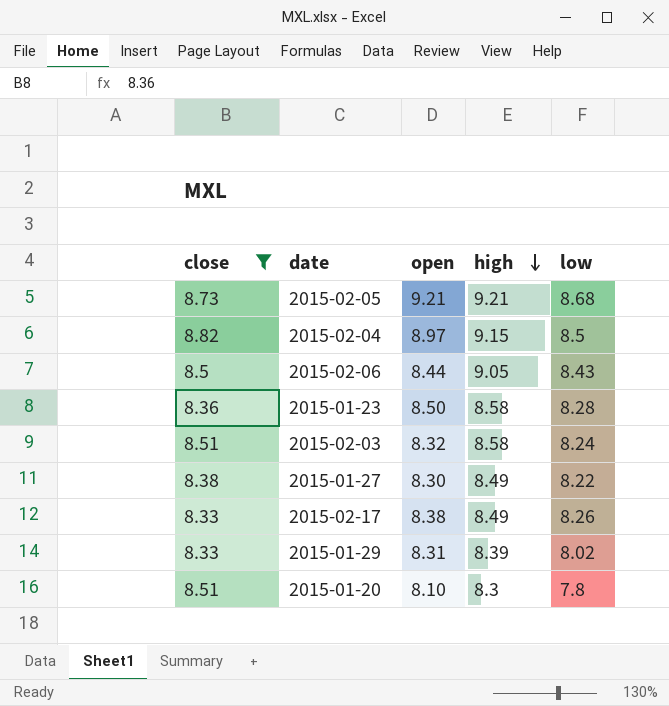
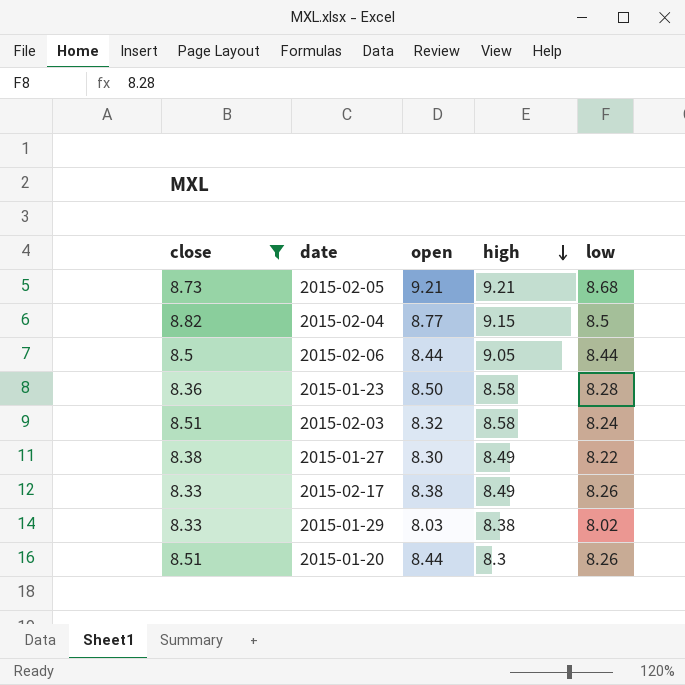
2015-02-04 | open: 8.97 -> 8.77
2015-02-06 | low: 8.43 -> 8.44
2015-01-29 | open: 8.31 -> 8.03
2015-01-29 | high: 8.39 -> 8.38
2015-01-20 | open: 8.10 -> 8.44
2015-01-20 | low: 7.8 -> 8.26

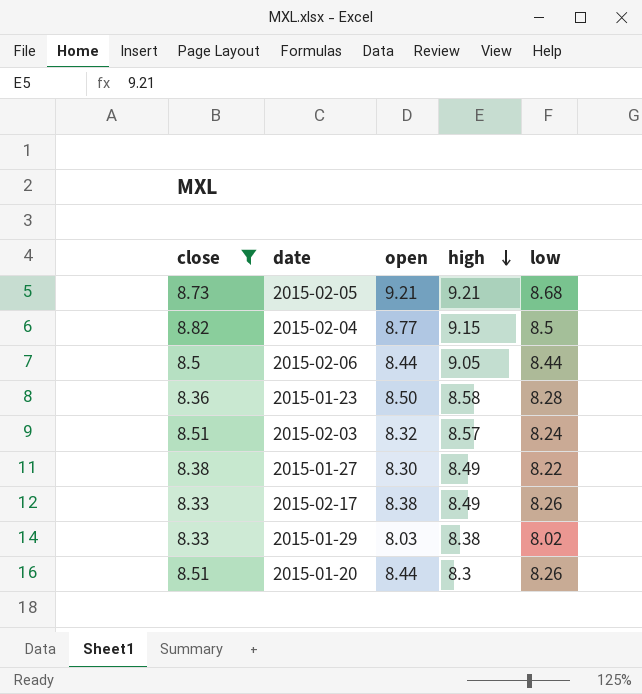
2015-02-03 | high: 8.58 -> 8.57

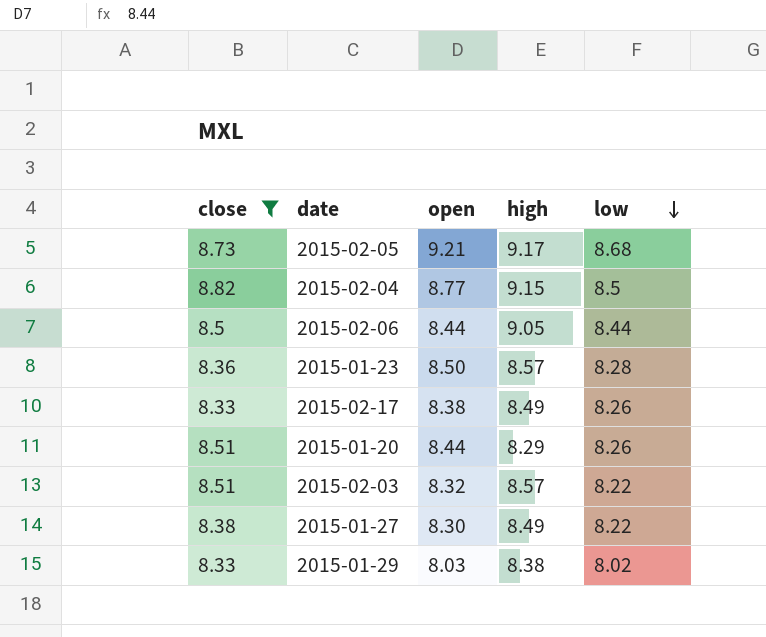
row order: high descending -> low descending
2015-02-05 | high: 9.21 -> 9.17
2015-01-23 | high: 8.58 -> 8.57
2015-01-20 | high: 8.3 -> 8.29
2015-02-03 | low: 8.24 -> 8.22

